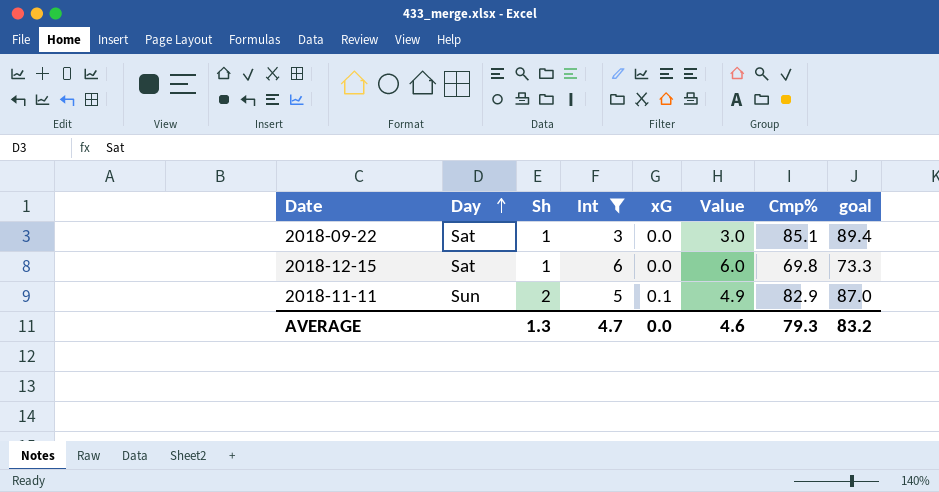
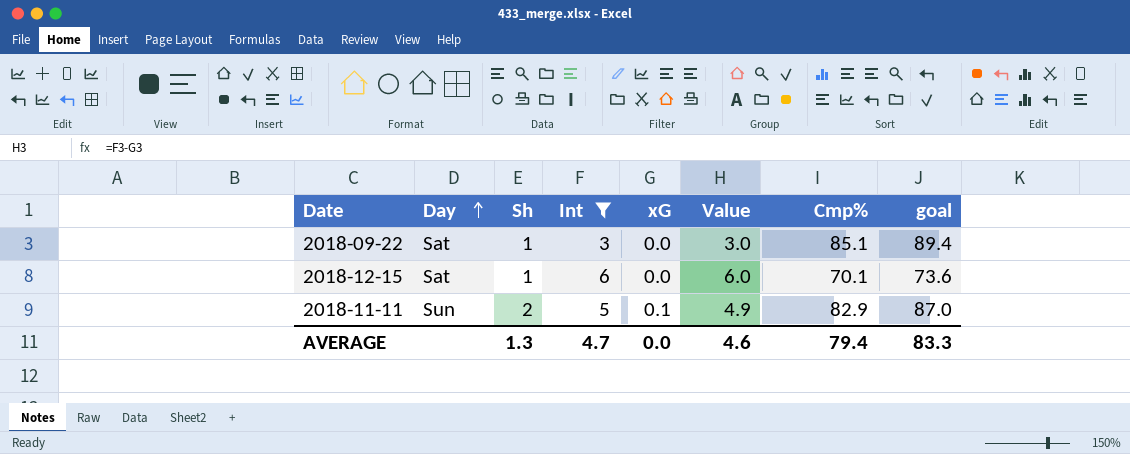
2018-12-15 | Cmp%: 69.8 -> 70.1
2018-12-15 | goal: 73.3 -> 73.6
AVERAGE | Cmp%: 79.3 -> 79.4
AVERAGE | goal: 83.2 -> 83.3

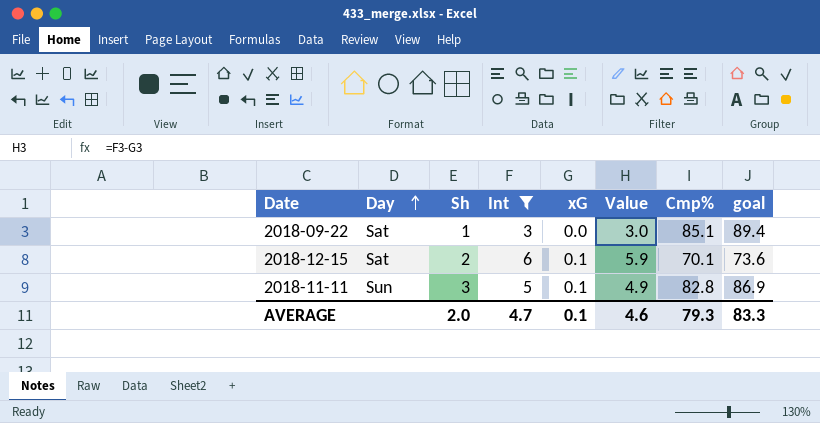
2018-12-15 | Sh: 1 -> 2
2018-12-15 | xG: 0.0 -> 0.1
2018-12-15 | Value: 6.0 -> 5.9
2018-11-11 | Sh: 2 -> 3
2018-11-11 | Cmp%: 82.9 -> 82.8
2018-11-11 | goal: 87.0 -> 86.9
AVERAGE | Sh: 1.3 -> 2.0
AVERAGE | xG: 0.0 -> 0.1
AVERAGE | Cmp%: 79.4 -> 79.3

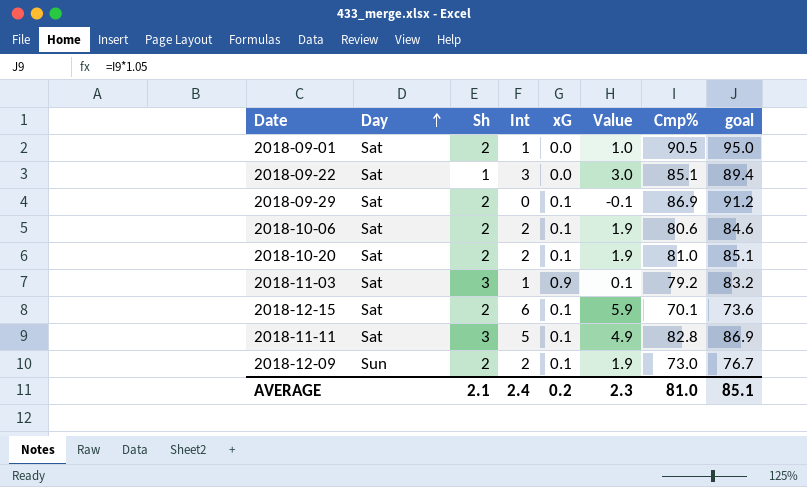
filter: Int >= 3 -> none
2018-11-11 | Day: Sun -> Sat
AVERAGE | Sh: 2.0 -> 2.1
AVERAGE | Int: 4.7 -> 2.4
AVERAGE | xG: 0.1 -> 0.2
AVERAGE | Value: 4.6 -> 2.3
AVERAGE | Cmp%: 79.3 -> 81.0
AVERAGE | goal: 83.3 -> 85.1

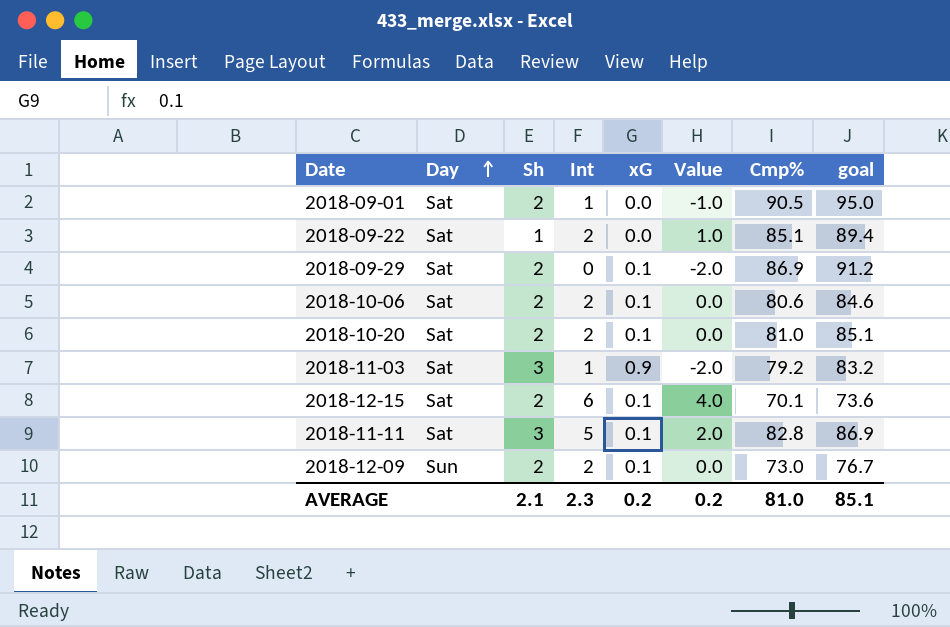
column Value | formula: [Int] - [xG] -> [Int] - [Sh]
2018-09-22 | Int: 3 -> 2
AVERAGE | Int: 2.4 -> 2.3
AVERAGE | Value: 2.3 -> 0.2

